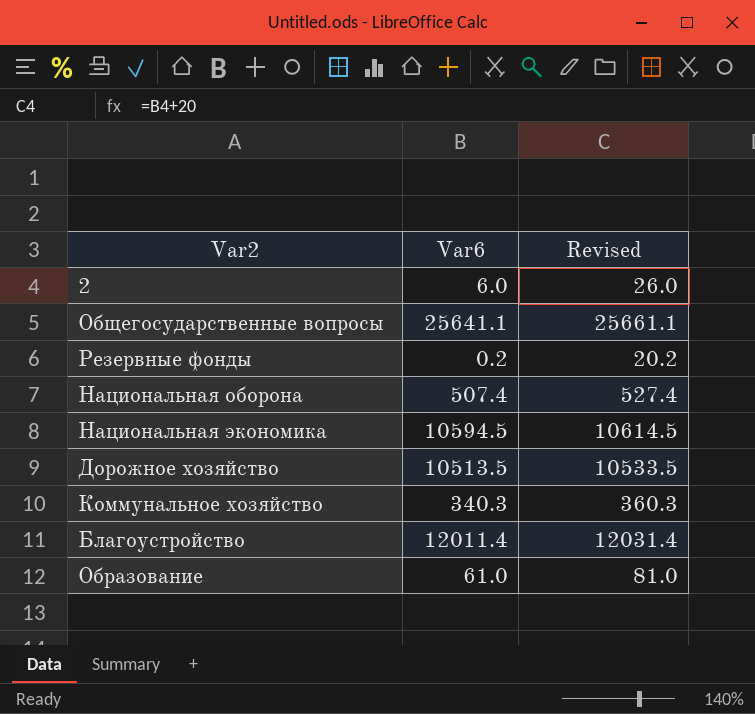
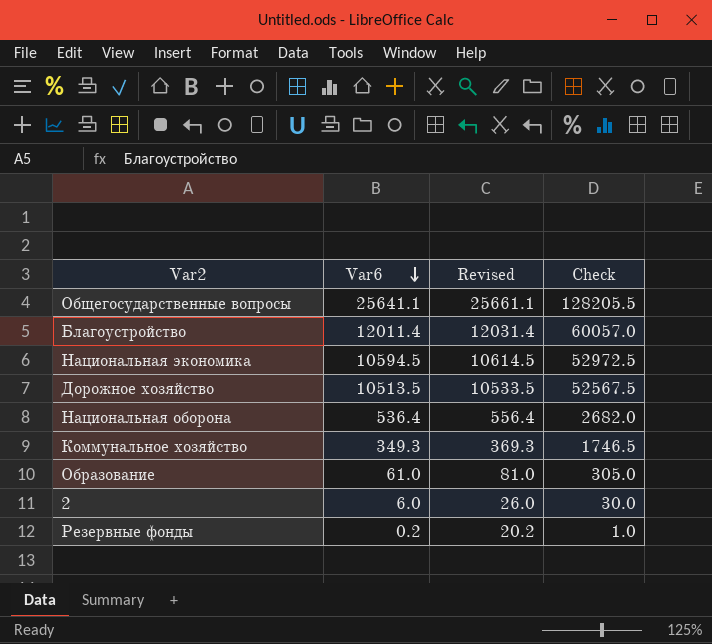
row order: none -> Var6 descending
column Check | formula: none -> [Var6] * 5
Национальная оборона | Var6: 507.4 -> 536.4
Национальная оборона | Revised: 527.4 -> 556.4
Коммунальное хозяйство | Var6: 340.3 -> 349.3
Коммунальное хозяйство | Revised: 360.3 -> 369.3

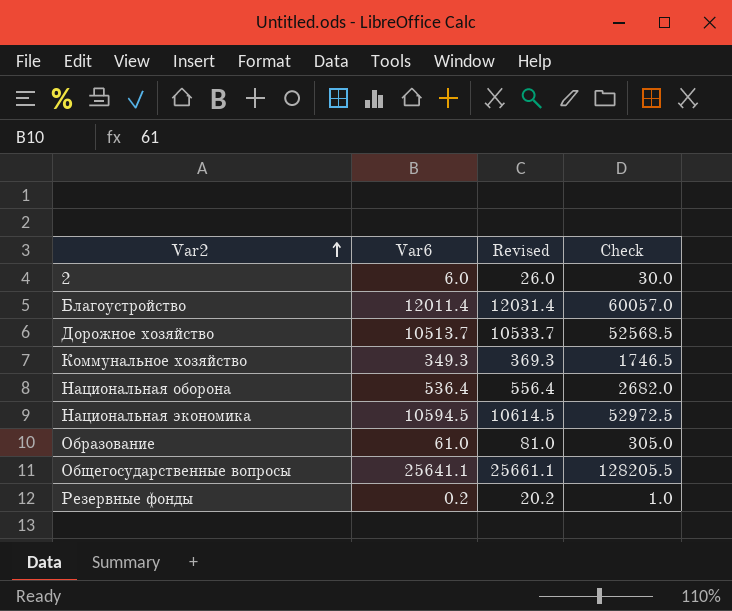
row order: Var6 descending -> Var2 ascending
Дорожное хозяйство | Var6: 10513.5 -> 10513.7
Дорожное хозяйство | Revised: 10533.5 -> 10533.7
Дорожное хозяйство | Check: 52567.5 -> 52568.5

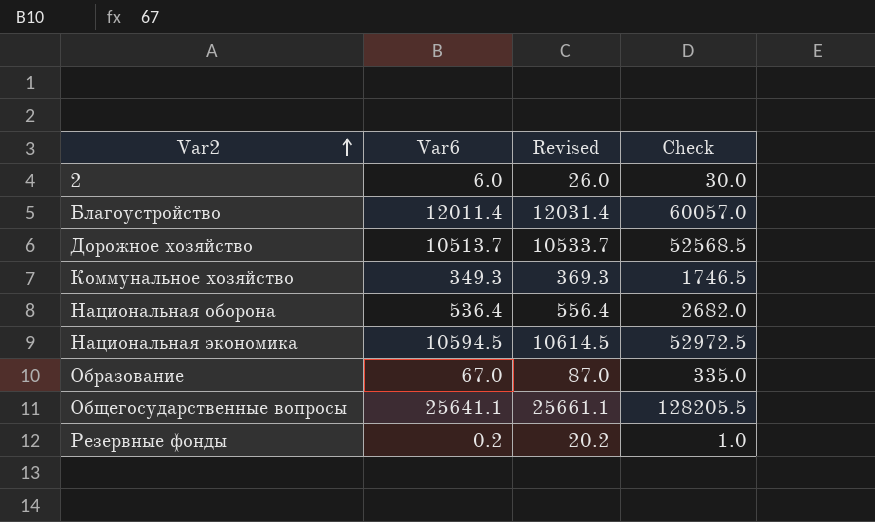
Образование | Var6: 61.0 -> 67.0
Образование | Revised: 81.0 -> 87.0
Образование | Check: 305.0 -> 335.0

